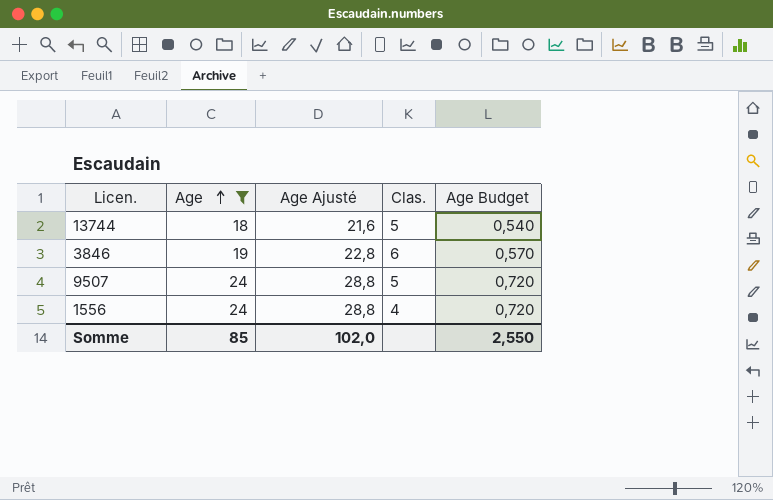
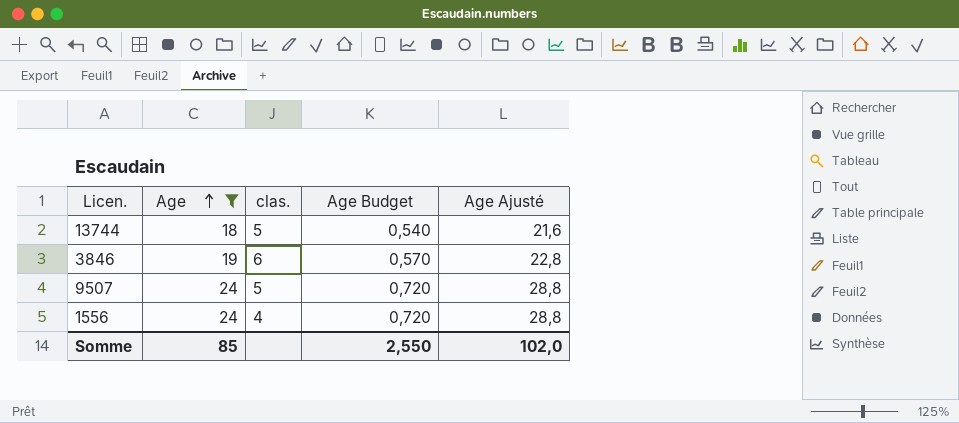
column name: Clas. -> clas.
column Age Ajusté | position: 3 -> 5

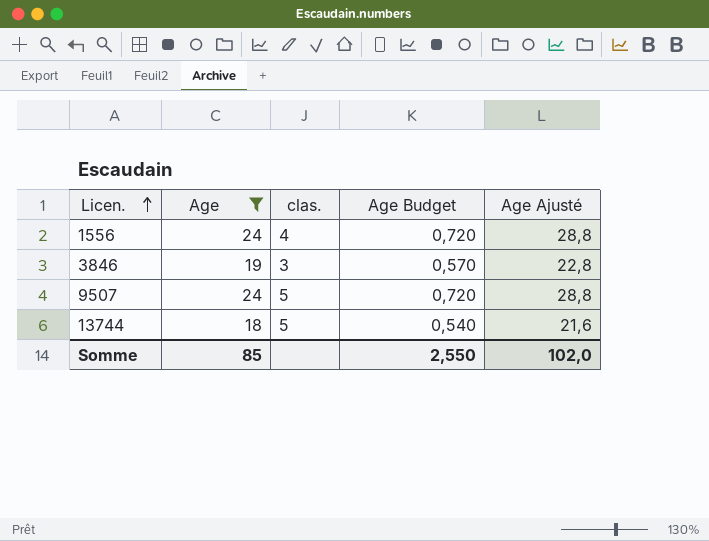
row order: Age ascending -> Licen. ascending
3846 | clas.: 6 -> 3

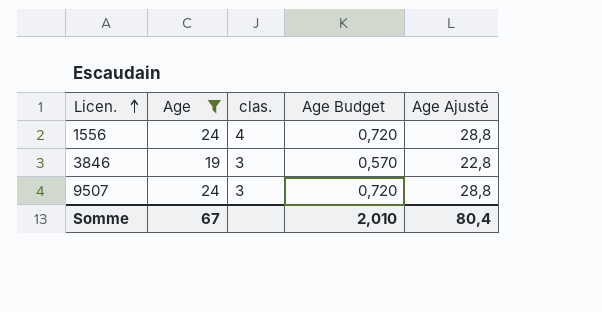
row 13744: 18 | 5 | 0,540 | 21,6 -> none
9507 | clas.: 5 -> 3
Somme | Age: 85 -> 67
Somme | Age Budget: 2,550 -> 2,010
Somme | Age Ajusté: 102,0 -> 80,4

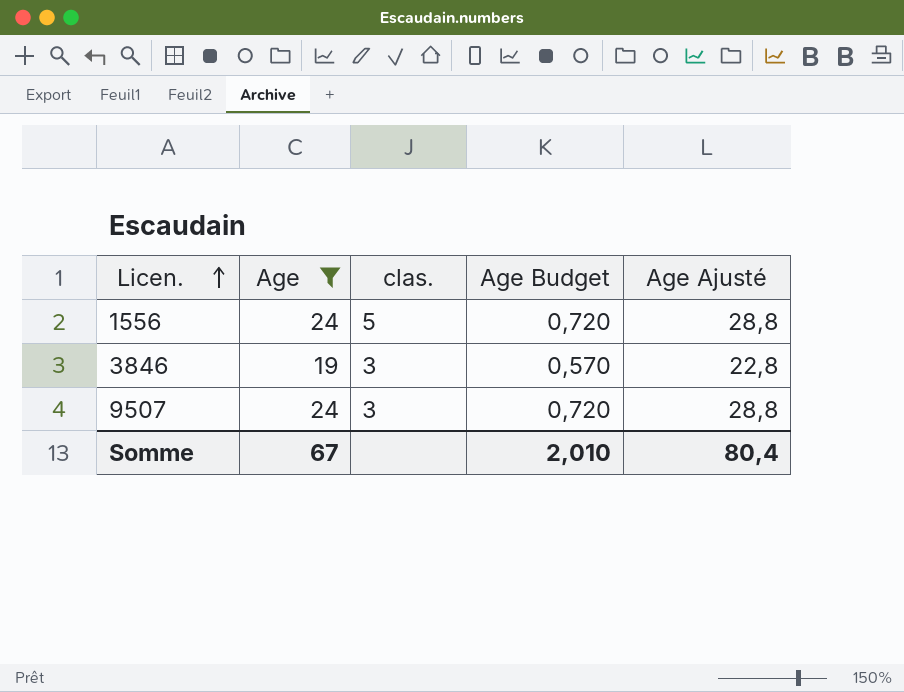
1556 | clas.: 4 -> 5

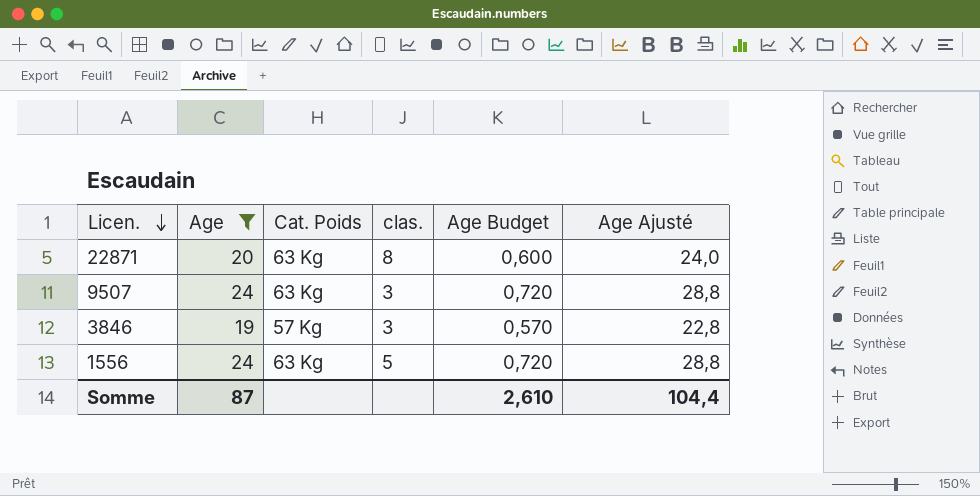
row order: Licen. ascending -> Licen. descending
column Cat. Poids | position: none -> 3
row 22871: none -> 20 | 63 Kg | 8 | 0,600 | 24,0
Somme | Age: 67 -> 87
Somme | Age Budget: 2,010 -> 2,610
Somme | Age Ajusté: 80,4 -> 104,4

